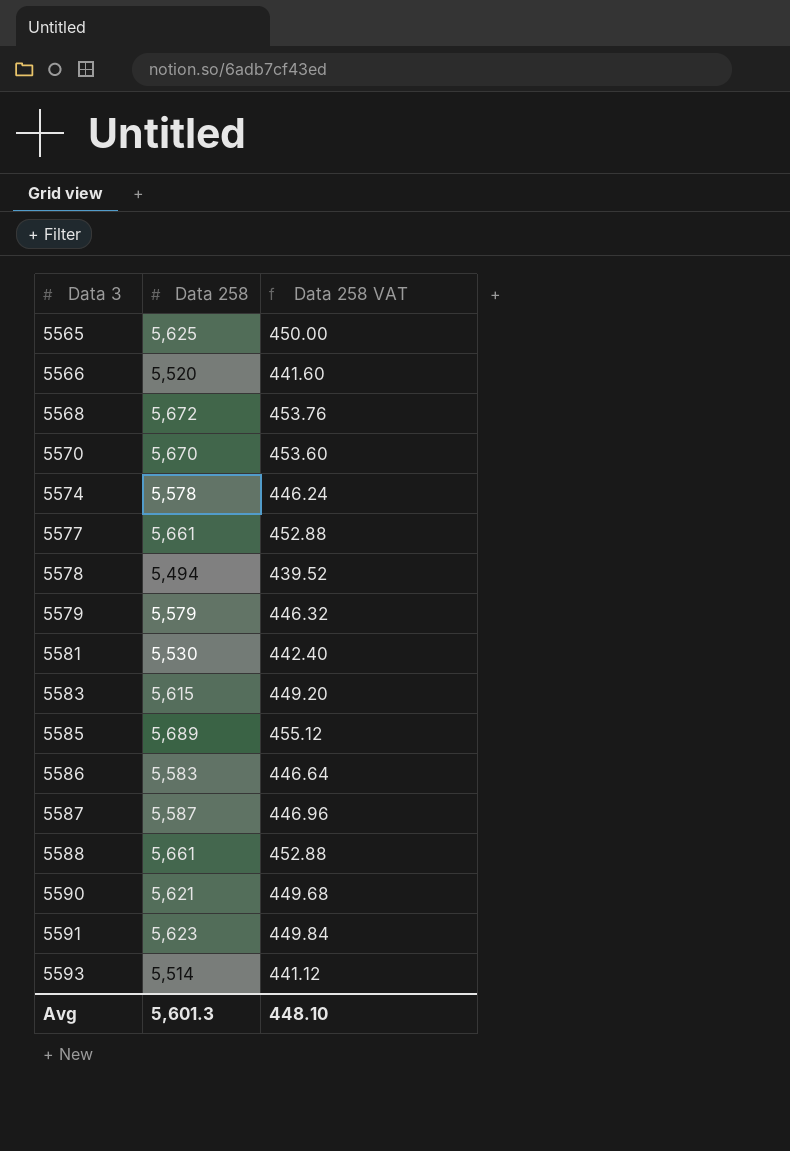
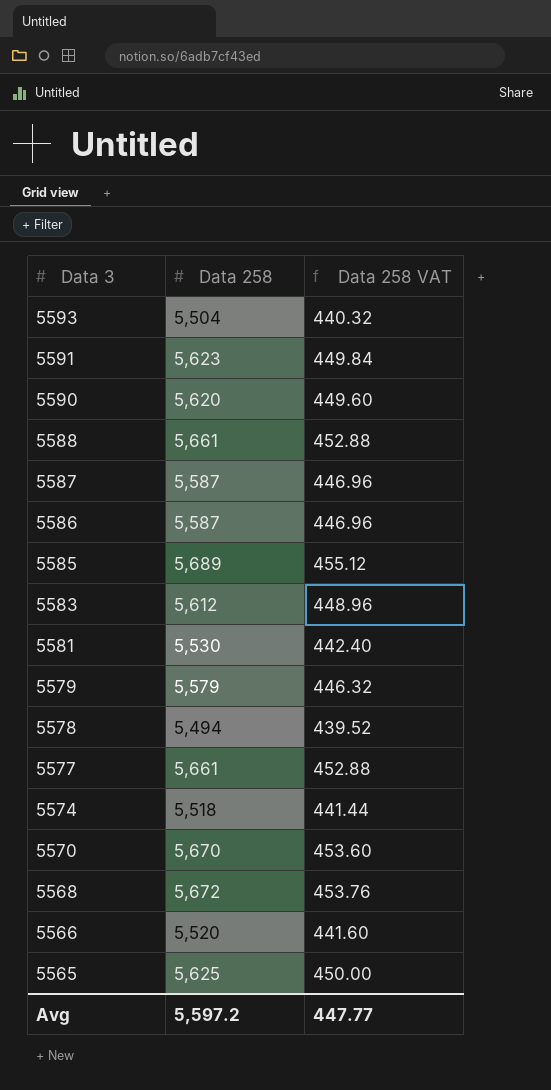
row order: Data 3 ascending -> Data 3 descending
5593 | Data 258: 5,514 -> 5,504
5593 | Data 258 VAT: 441.12 -> 440.32
5590 | Data 258: 5,621 -> 5,620
5590 | Data 258 VAT: 449.68 -> 449.60
5586 | Data 258: 5,583 -> 5,587
5586 | Data 258 VAT: 446.64 -> 446.96
5583 | Data 258: 5,615 -> 5,612
5583 | Data 258 VAT: 449.20 -> 448.96
5574 | Data 258: 5,578 -> 5,518
5574 | Data 258 VAT: 446.24 -> 441.44
Avg | Data 258: 5,601.3 -> 5,597.2
Avg | Data 258 VAT: 448.10 -> 447.77

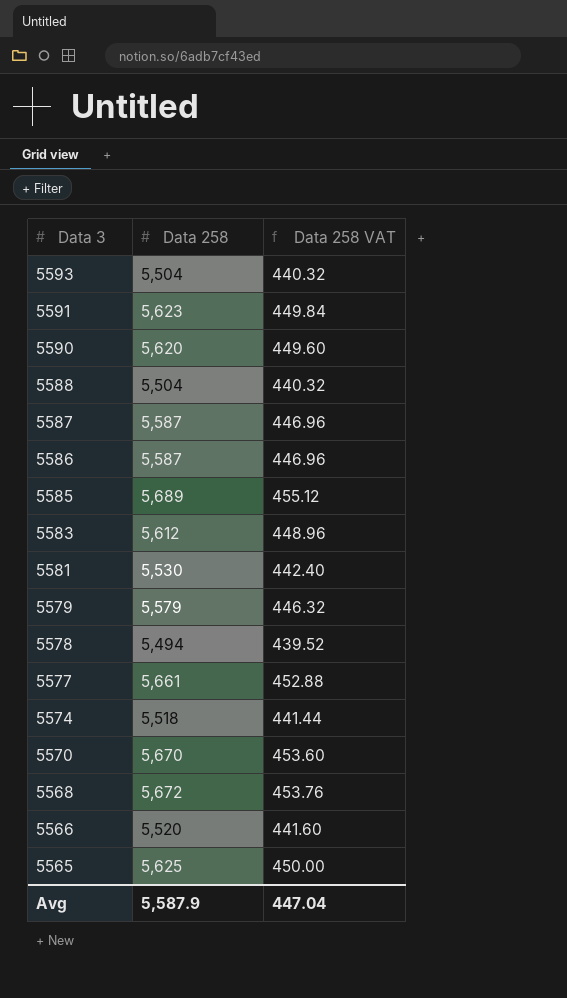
5588 | Data 258: 5,661 -> 5,504
5588 | Data 258 VAT: 452.88 -> 440.32
Avg | Data 258: 5,597.2 -> 5,587.9
Avg | Data 258 VAT: 447.77 -> 447.04

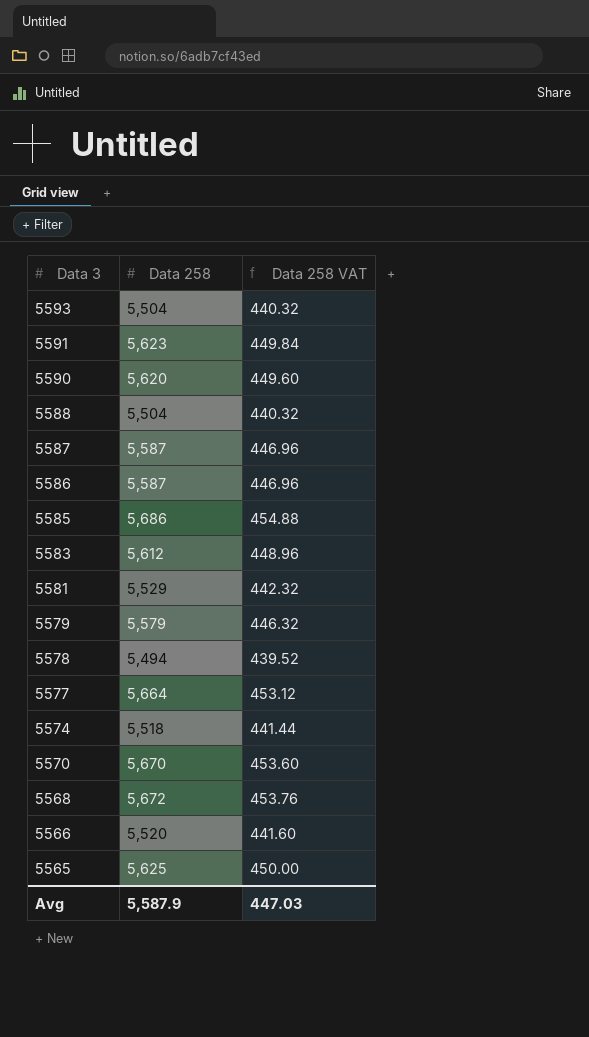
5585 | Data 258: 5,689 -> 5,686
5585 | Data 258 VAT: 455.12 -> 454.88
5581 | Data 258: 5,530 -> 5,529
5581 | Data 258 VAT: 442.40 -> 442.32
5577 | Data 258: 5,661 -> 5,664
5577 | Data 258 VAT: 452.88 -> 453.12
Avg | Data 258 VAT: 447.04 -> 447.03

